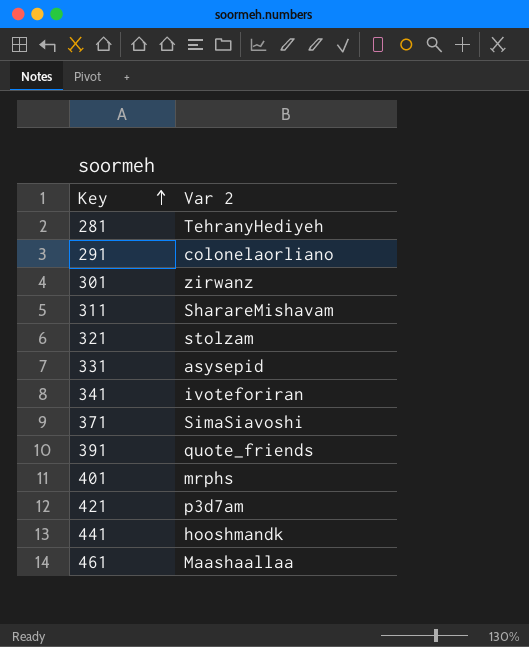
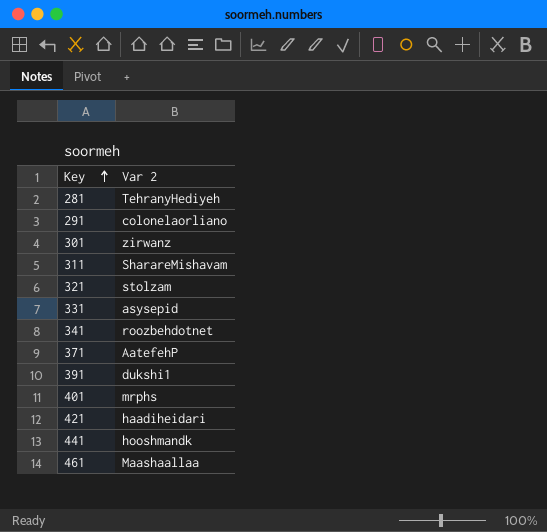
341 | Var 2: ivoteforiran -> roozbehdotnet
371 | Var 2: SimaSiavoshi -> AatefehP
391 | Var 2: quote_friends -> dukshi1
421 | Var 2: p3d7am -> haadiheidari

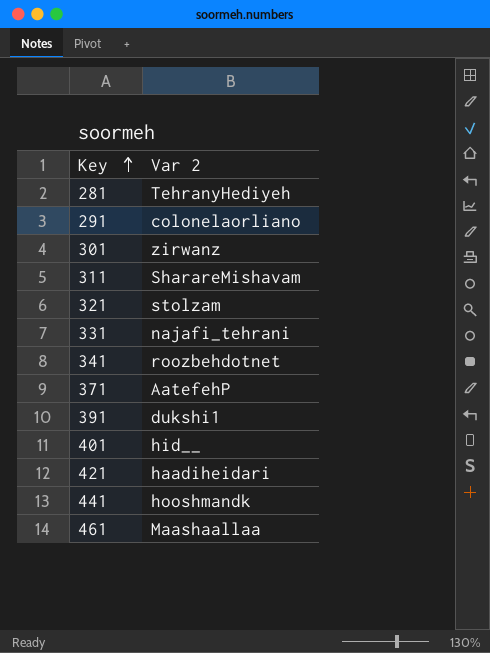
331 | Var 2: asysepid -> najafi_tehrani
401 | Var 2: mrphs -> hid__

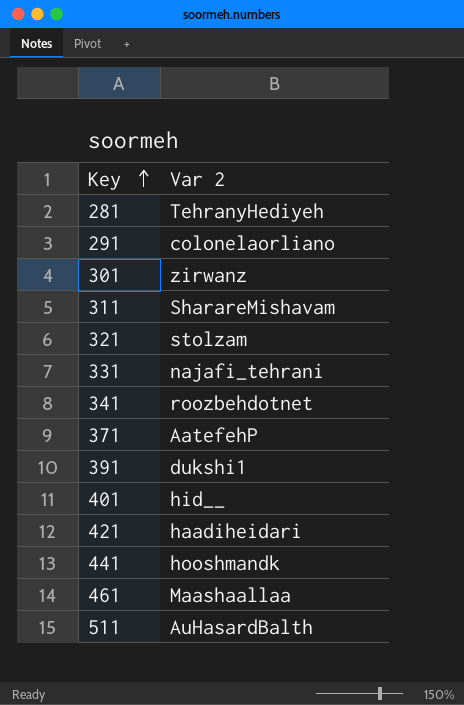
row 511: none -> AuHasardBalth

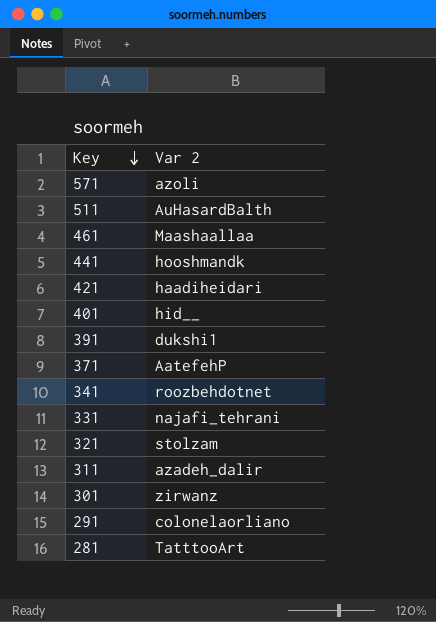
row order: Key ascending -> Key descending
row 571: none -> azoli
311 | Var 2: SharareMishavam -> azadeh_dalir
281 | Var 2: TehranyHediyeh -> TatttooArt

